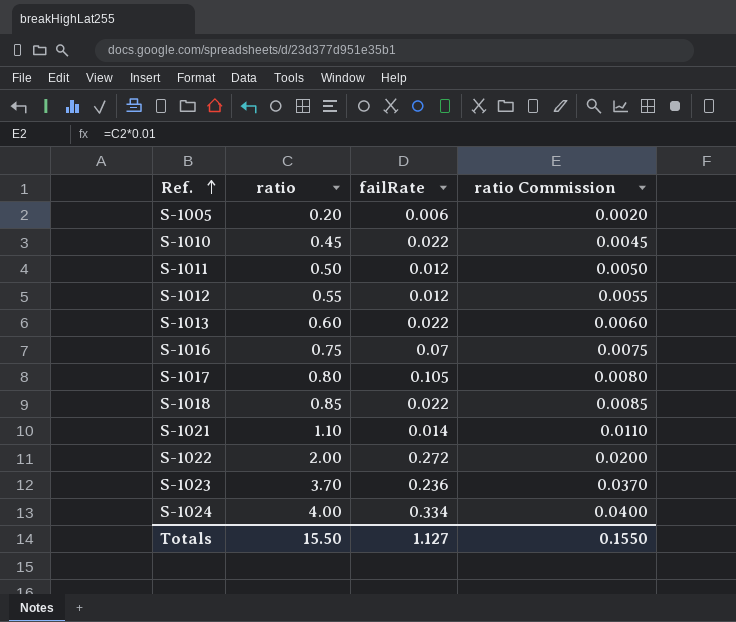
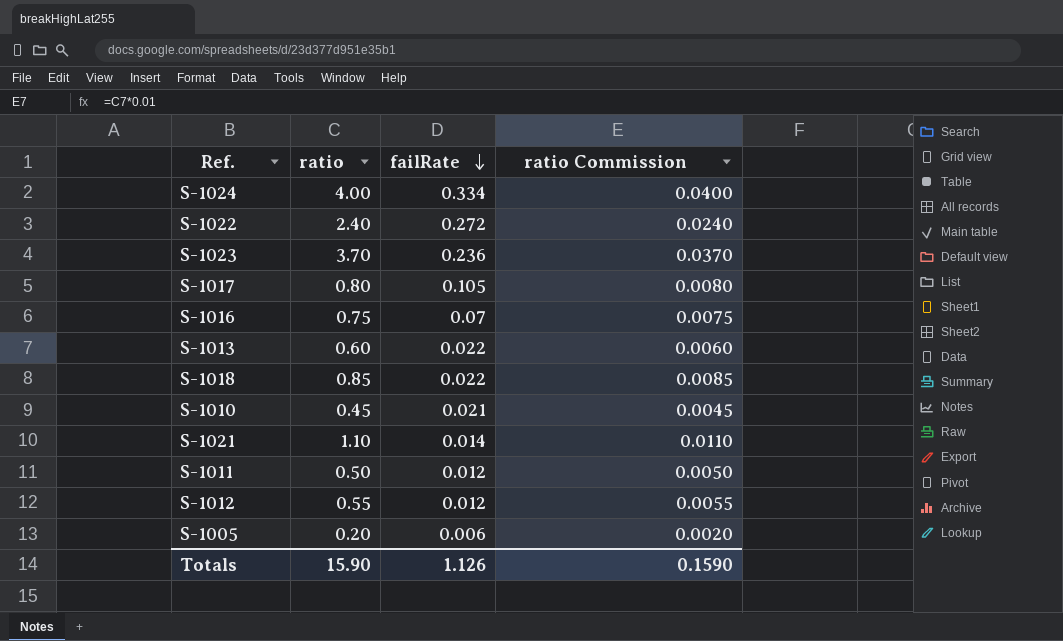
row order: Ref. ascending -> failRate descending
S-1022 | ratio: 2.00 -> 2.40
S-1022 | ratio Commission: 0.0200 -> 0.0240
S-1010 | failRate: 0.022 -> 0.021
Totals | ratio: 15.50 -> 15.90
Totals | failRate: 1.127 -> 1.126
Totals | ratio Commission: 0.1550 -> 0.1590

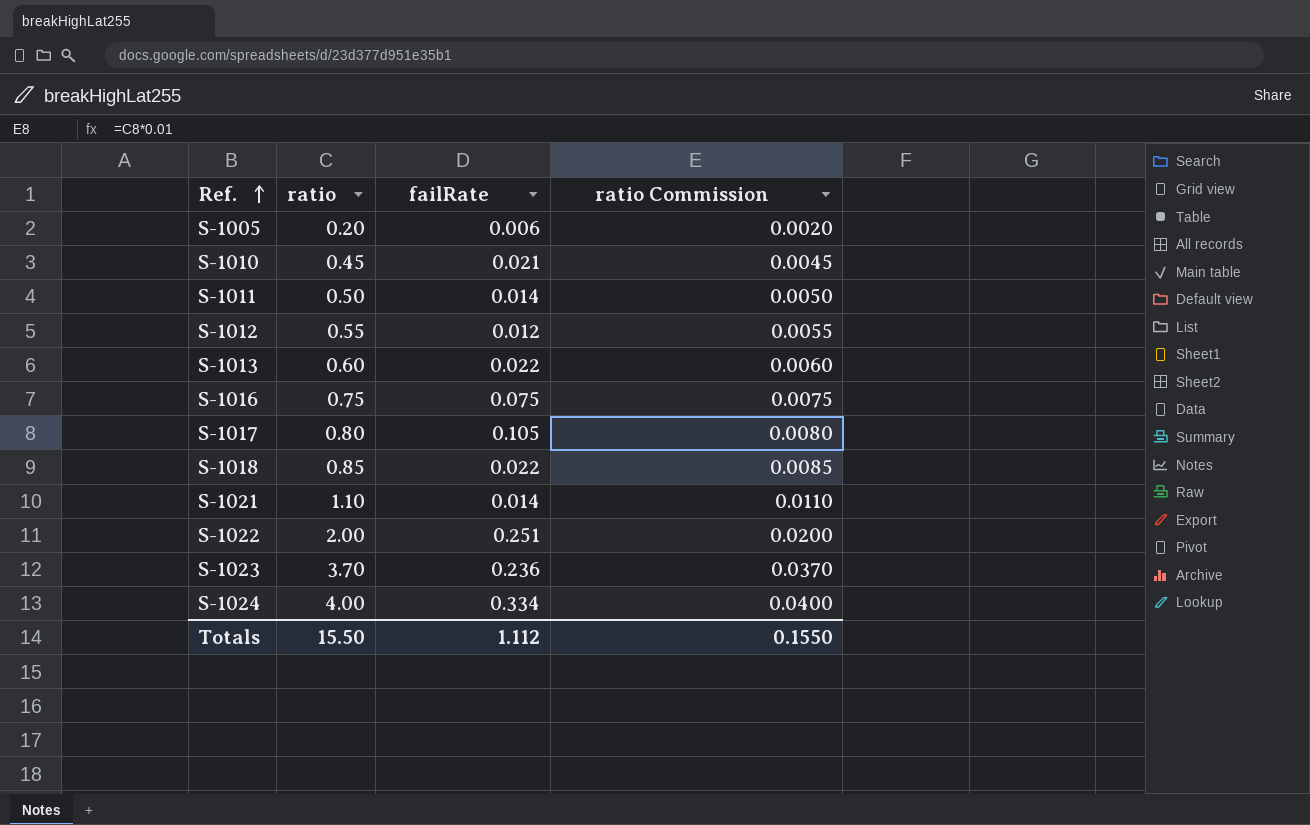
row order: failRate descending -> Ref. ascending
S-1011 | failRate: 0.012 -> 0.014
S-1016 | failRate: 0.07 -> 0.075
S-1022 | ratio: 2.40 -> 2.00
S-1022 | failRate: 0.272 -> 0.251
S-1022 | ratio Commission: 0.0240 -> 0.0200
Totals | ratio: 15.90 -> 15.50
Totals | failRate: 1.126 -> 1.112
Totals | ratio Commission: 0.1590 -> 0.1550

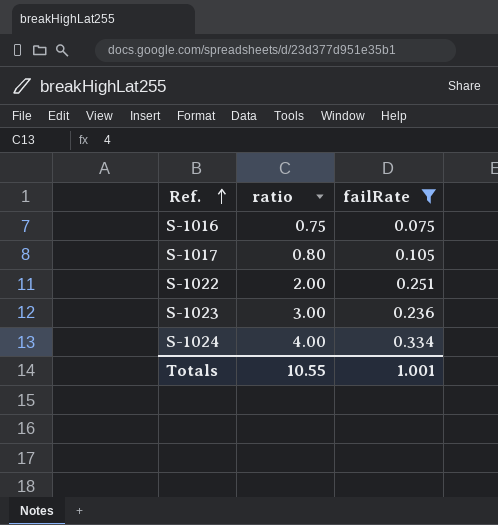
filter: none -> failRate >= 0.075
column ratio Commission | formula: [ratio] * 0.01 -> none
S-1023 | ratio: 3.70 -> 3.00
Totals | ratio: 15.50 -> 10.55
Totals | failRate: 1.112 -> 1.001

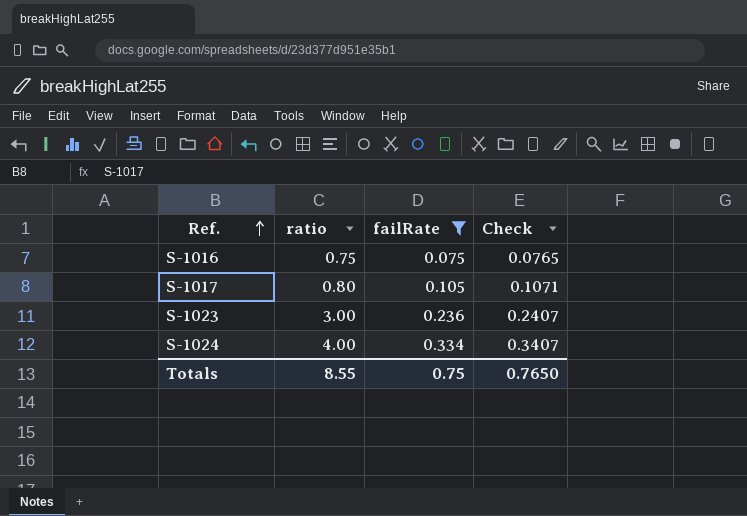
column Check | formula: none -> [failRate] * 1.02
row S-1022: 2.00 | 0.251 -> none
Totals | ratio: 10.55 -> 8.55
Totals | failRate: 1.001 -> 0.75

